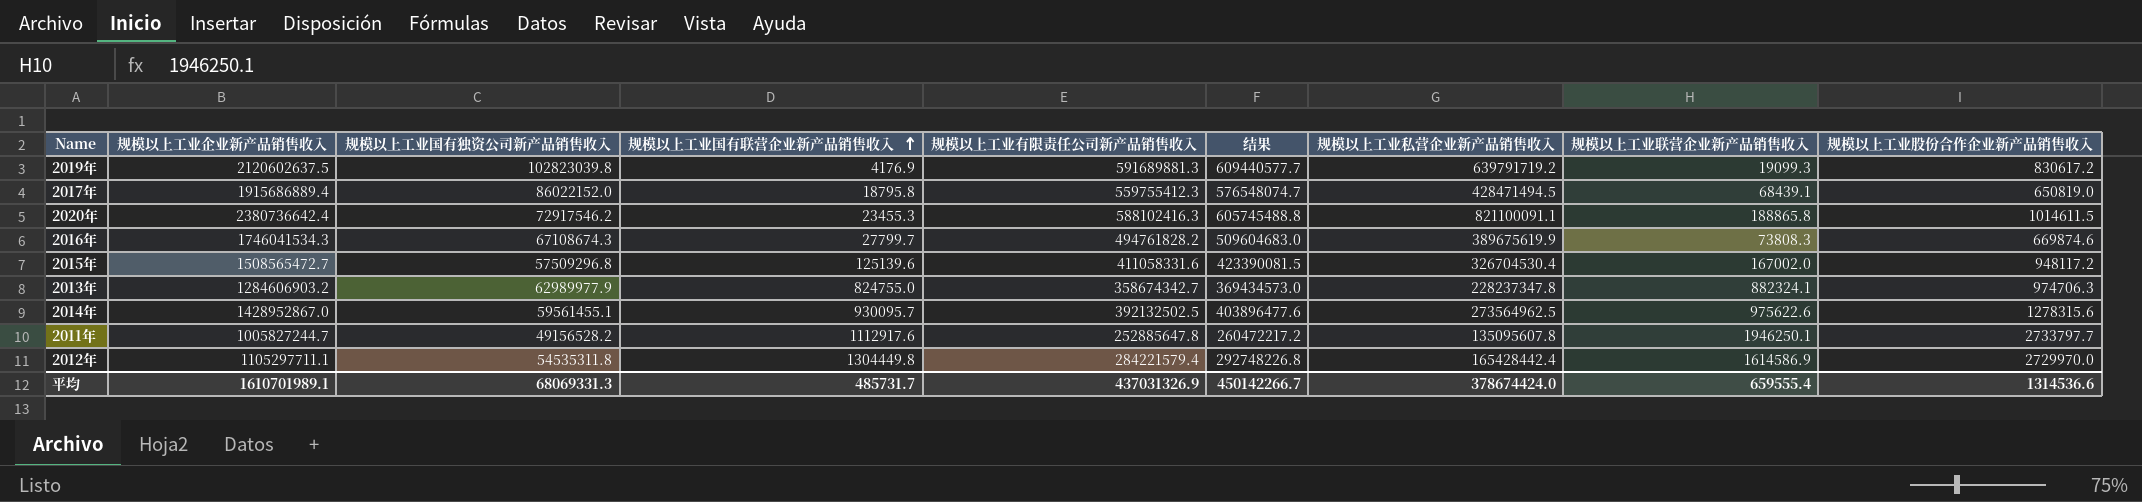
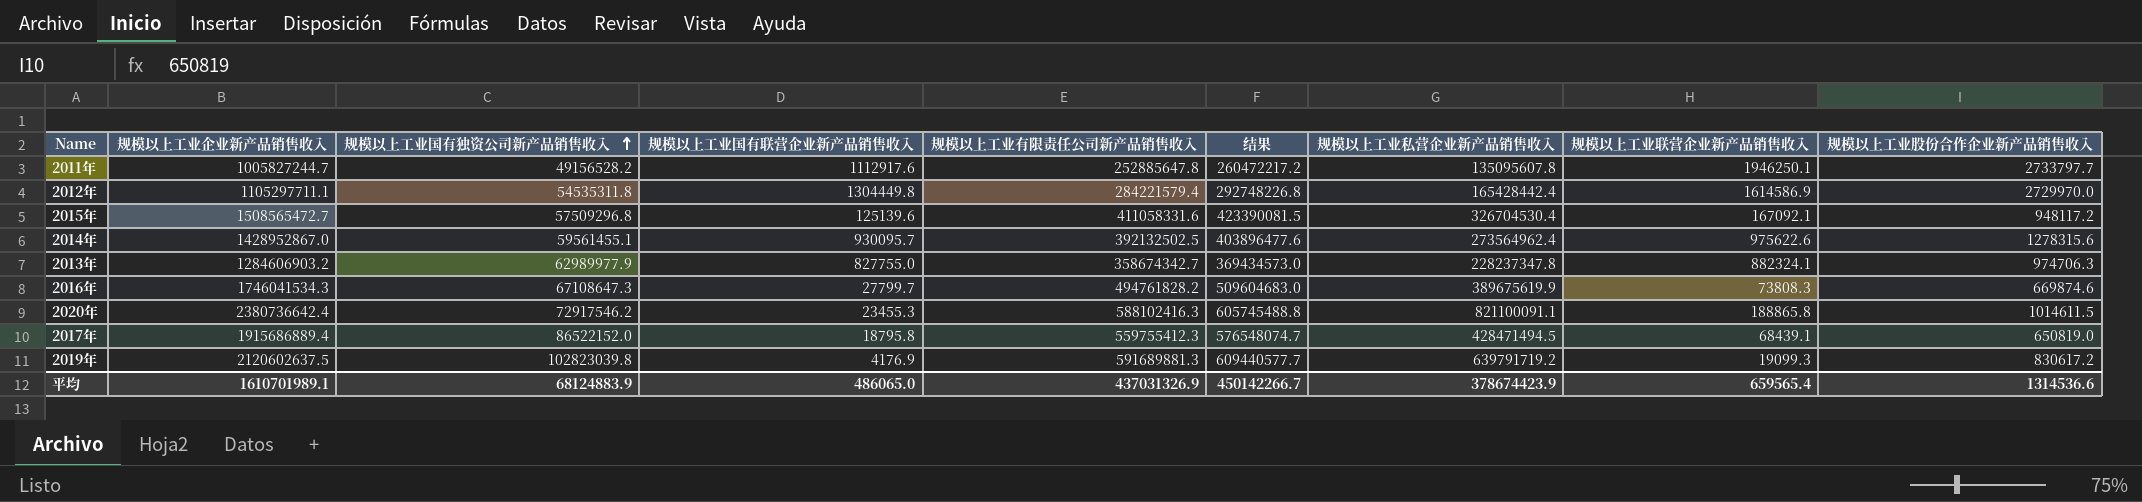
row order: 规模以上工业国有联营企业新产品销售收入 ascending -> 规模以上工业国有独资公司新产品销售收入 ascending
2015年 | 规模以上工业联营企业新产品销售收入: 167002.0 -> 167092.1
2014年 | 规模以上工业私营企业新产品销售收入: 273564962.5 -> 273564962.4
2013年 | 规模以上工业国有联营企业新产品销售收入: 824755.0 -> 827755.0
2016年 | 规模以上工业国有独资公司新产品销售收入: 67108674.3 -> 67108647.3
2017年 | 规模以上工业国有独资公司新产品销售收入: 86022152.0 -> 86522152.0
平均 | 规模以上工业国有独资公司新产品销售收入: 68069331.3 -> 68124883.9
平均 | 规模以上工业国有联营企业新产品销售收入: 485731.7 -> 486065.0
平均 | 规模以上工业私营企业新产品销售收入: 378674424.0 -> 378674423.9
平均 | 规模以上工业联营企业新产品销售收入: 659555.4 -> 659565.4

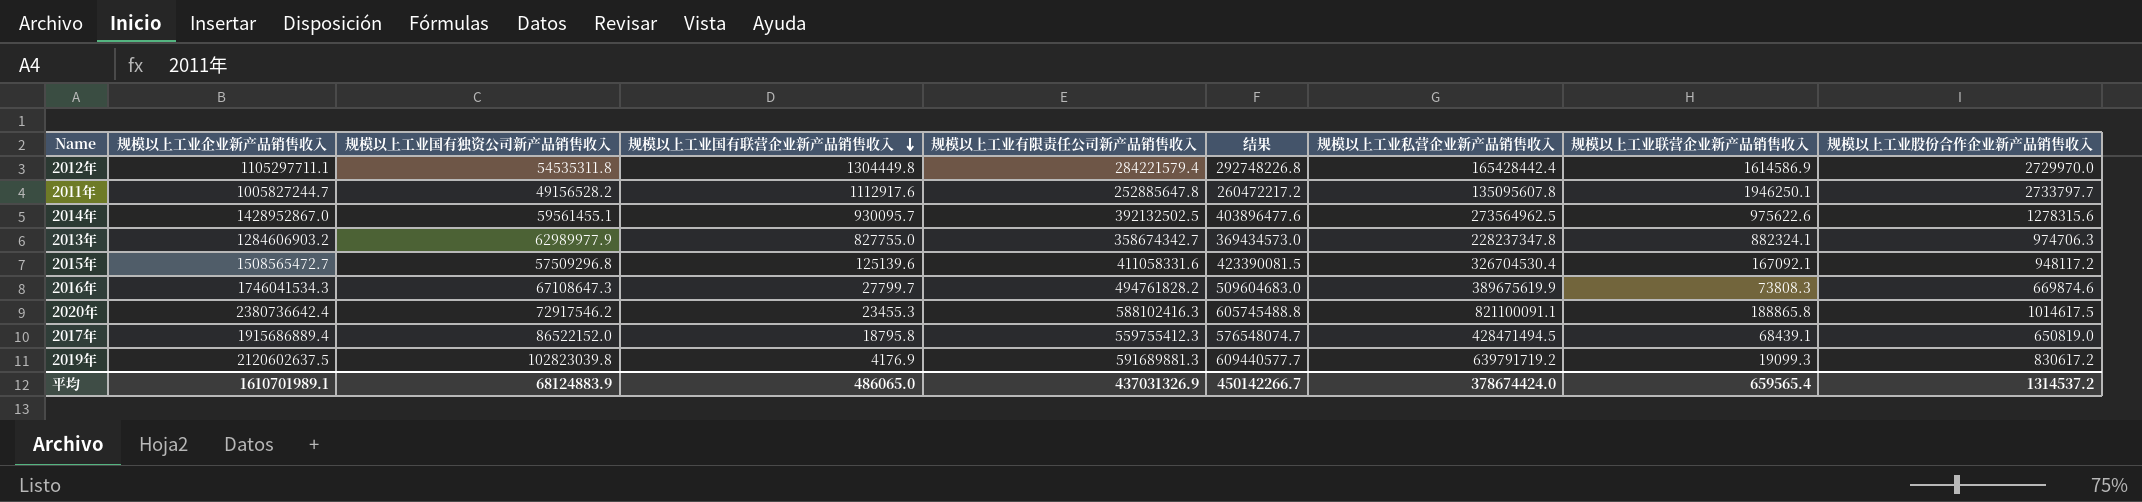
row order: 规模以上工业国有独资公司新产品销售收入 ascending -> 规模以上工业国有联营企业新产品销售收入 descending
2014年 | 规模以上工业私营企业新产品销售收入: 273564962.4 -> 273564962.5
2020年 | 规模以上工业股份合作企业新产品销售收入: 1014611.5 -> 1014617.5
平均 | 规模以上工业私营企业新产品销售收入: 378674423.9 -> 378674424.0
平均 | 规模以上工业股份合作企业新产品销售收入: 1314536.6 -> 1314537.2

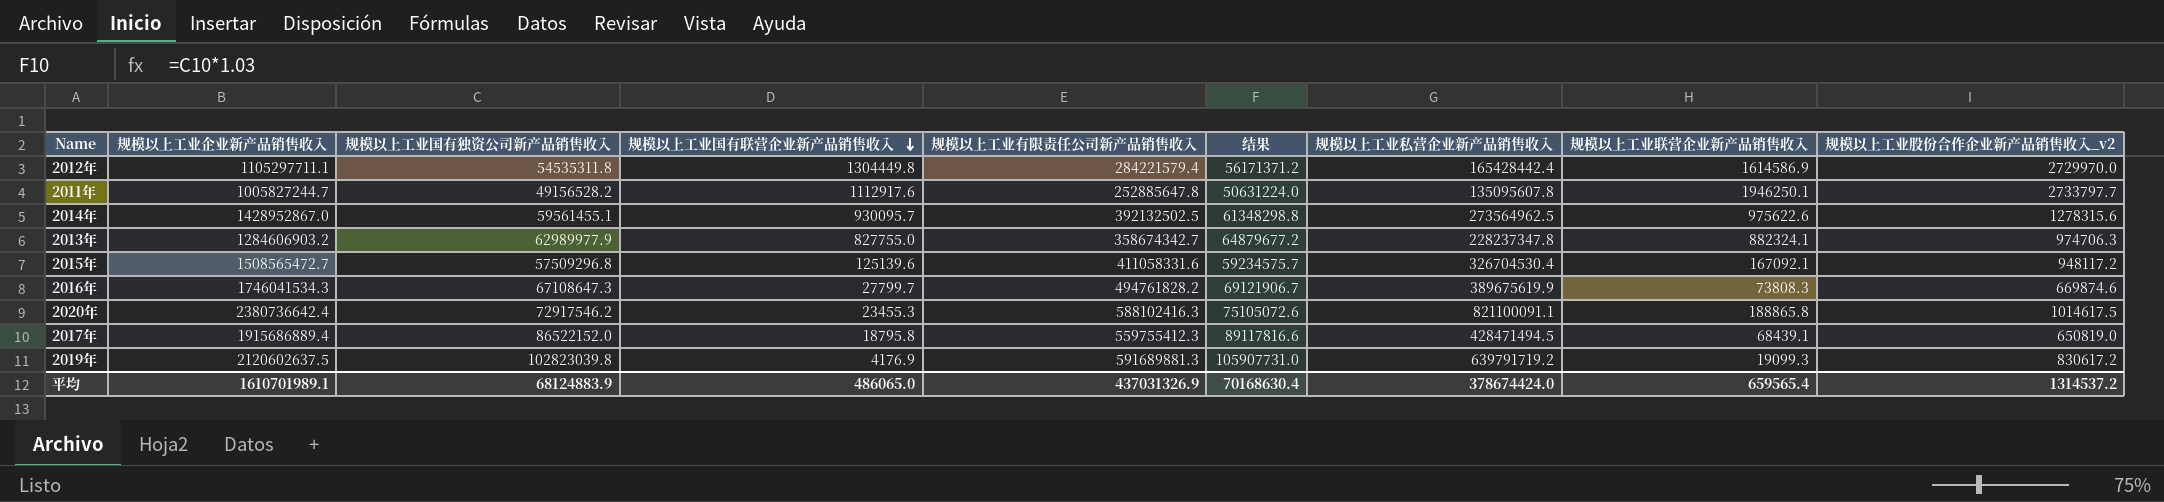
column 结果 | formula: [规模以上工业有限责任公司新产品销售收入] * 1.03 -> [规模以上工业国有独资公司新产品销售收入] * 1.03
column name: 规模以上工业股份合作企业新产品销售收入 -> 规模以上工业股份合作企业新产品销售收入_v2
平均 | 结果: 450142266.7 -> 70168630.4

